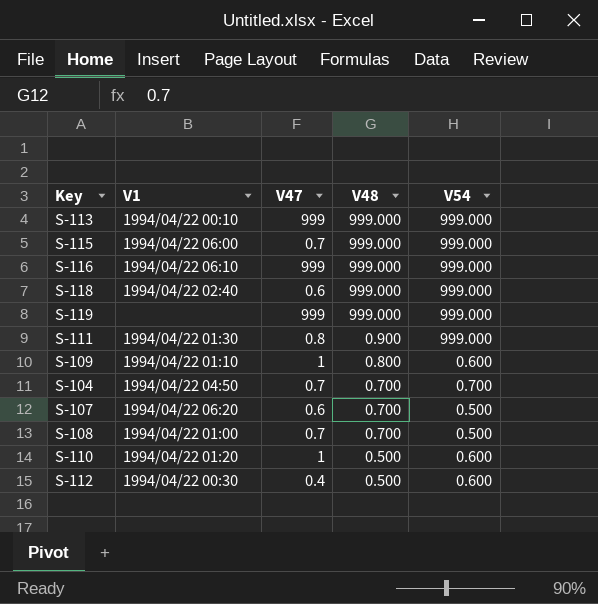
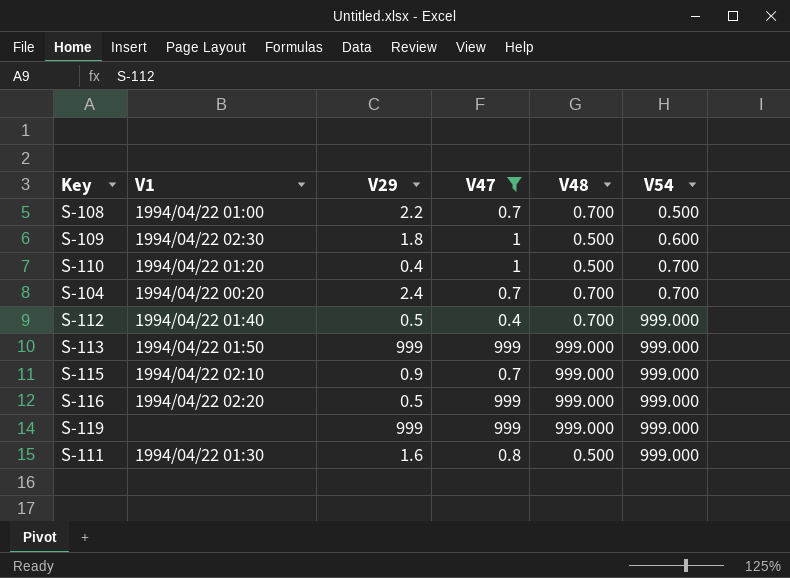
filter: none -> V47 != 0.6
row order: V48 descending -> V54 ascending
column V29 | position: none -> 3
S-109 | V1: 1994/04/22 01:10 -> 1994/04/22 02:30
S-109 | V48: 0.800 -> 0.500
S-110 | V54: 0.600 -> 0.700
S-104 | V1: 1994/04/22 04:50 -> 1994/04/22 00:20
S-112 | V1: 1994/04/22 00:30 -> 1994/04/22 01:40
S-112 | V48: 0.500 -> 0.700
S-112 | V54: 0.600 -> 999.000
S-113 | V1: 1994/04/22 00:10 -> 1994/04/22 01:50
S-115 | V1: 1994/04/22 06:00 -> 1994/04/22 02:10
S-116 | V1: 1994/04/22 06:10 -> 1994/04/22 02:20
S-111 | V48: 0.900 -> 0.500

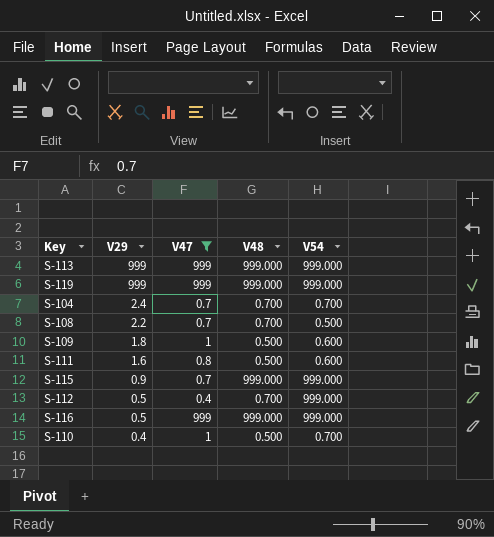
row order: V54 ascending -> V29 descending
column V1 | position: 2 -> none
S-111 | V54: 999.000 -> 0.600

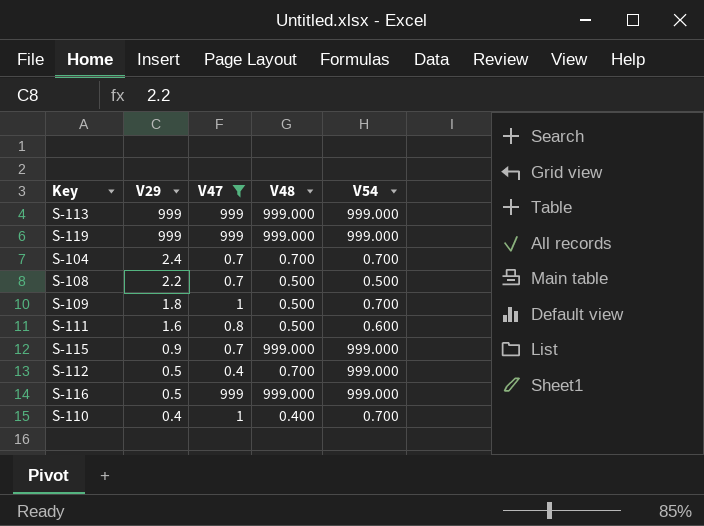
S-108 | V48: 0.700 -> 0.500
S-109 | V54: 0.600 -> 0.700
S-110 | V48: 0.500 -> 0.400

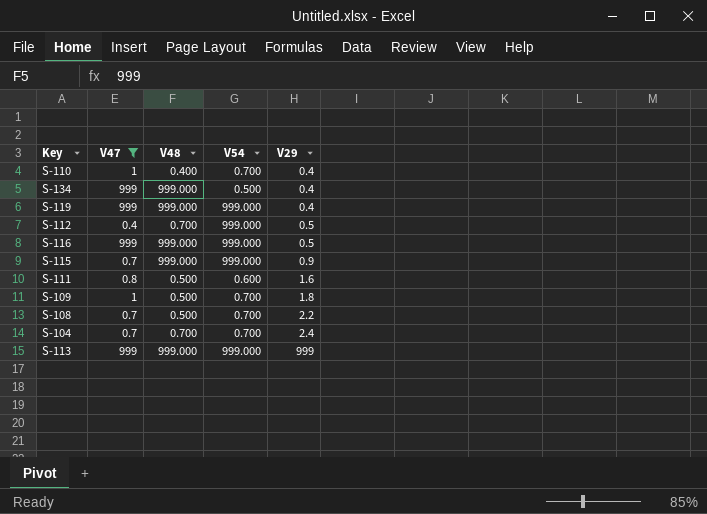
row order: V29 descending -> V29 ascending
column V29 | position: 2 -> 5
row S-134: none -> 999 | 999.000 | 0.500 | 0.4
S-119 | V29: 999 -> 0.4
S-108 | V54: 0.500 -> 0.700

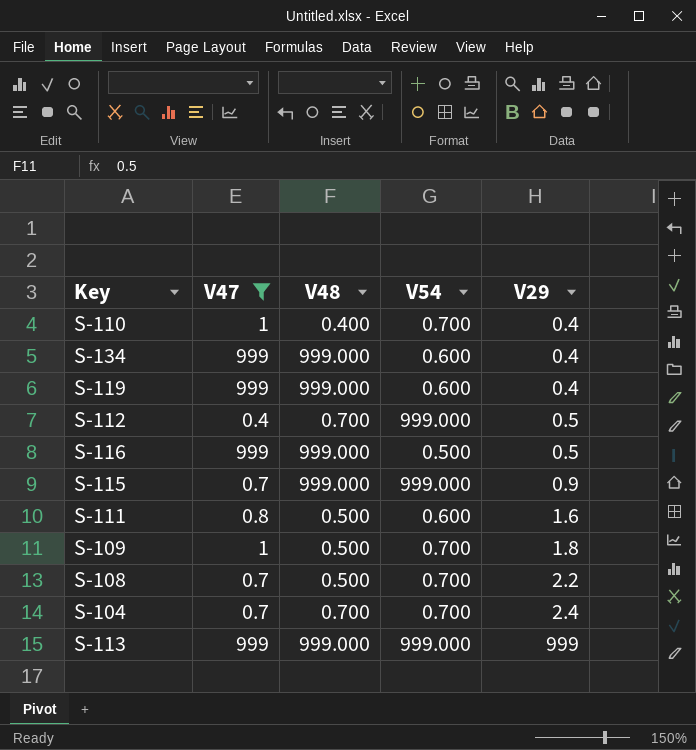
S-134 | V54: 0.500 -> 0.600
S-119 | V54: 999.000 -> 0.600
S-116 | V54: 999.000 -> 0.500

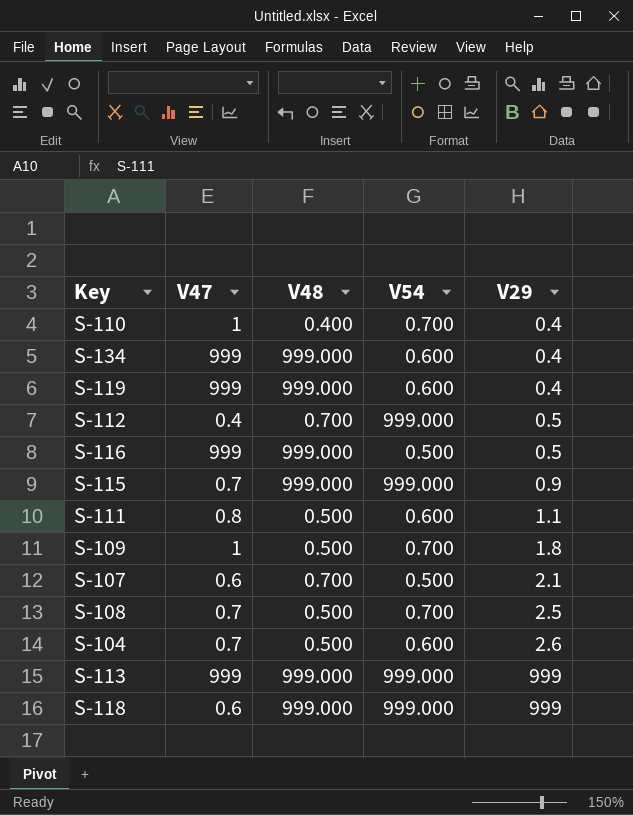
filter: V47 != 0.6 -> none
S-111 | V29: 1.6 -> 1.1
S-108 | V29: 2.2 -> 2.5
S-104 | V48: 0.700 -> 0.500
S-104 | V54: 0.700 -> 0.600
S-104 | V29: 2.4 -> 2.6

